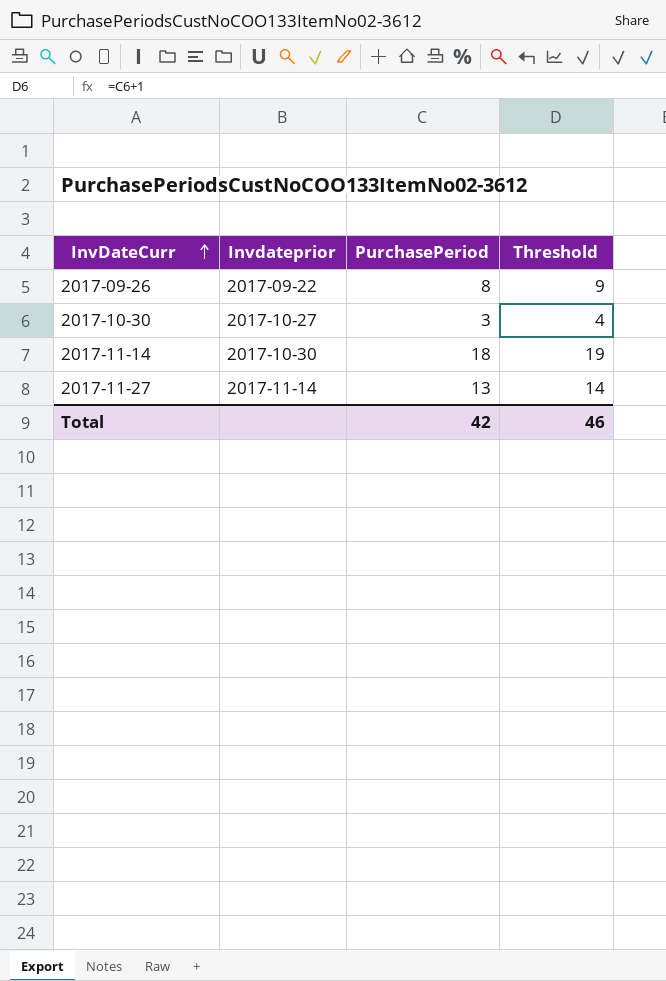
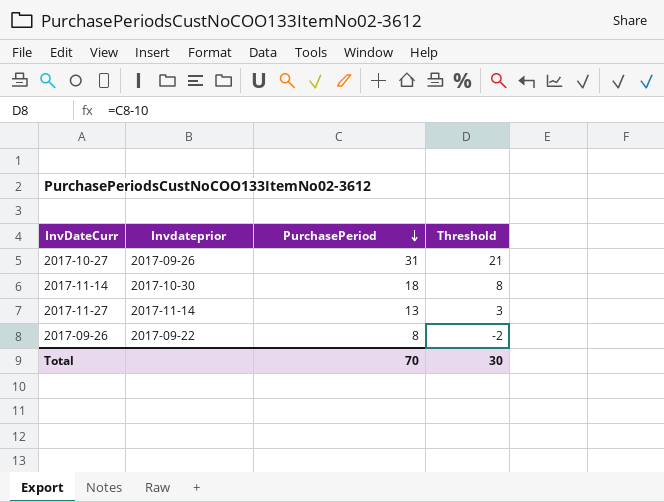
row order: InvDateCurr ascending -> PurchasePeriod descending
column Threshold | formula: [PurchasePeriod] + 1 -> [PurchasePeriod] - 10
row 2017-10-30: 2017-10-27 | 3 | 4 -> none
row 2017-10-27: none -> 2017-09-26 | 31 | 21
Total | PurchasePeriod: 42 -> 70
Total | Threshold: 46 -> 30

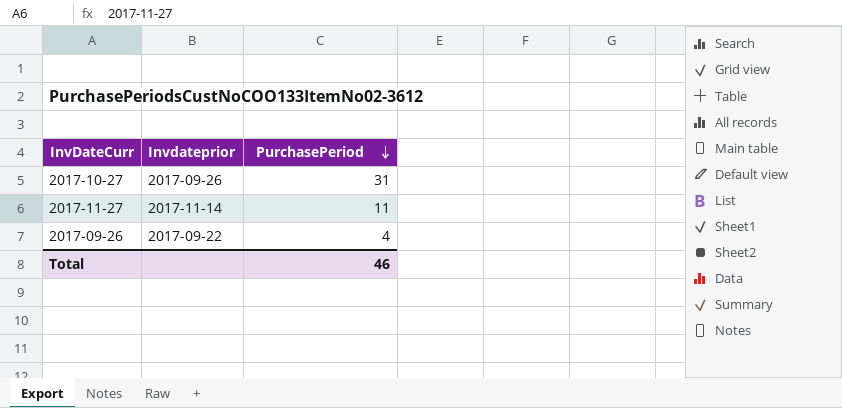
column Threshold | formula: [PurchasePeriod] - 10 -> none
row 2017-11-14: 2017-10-30 | 18 | 8 -> none
2017-11-27 | PurchasePeriod: 13 -> 11
2017-09-26 | PurchasePeriod: 8 -> 4
Total | PurchasePeriod: 70 -> 46

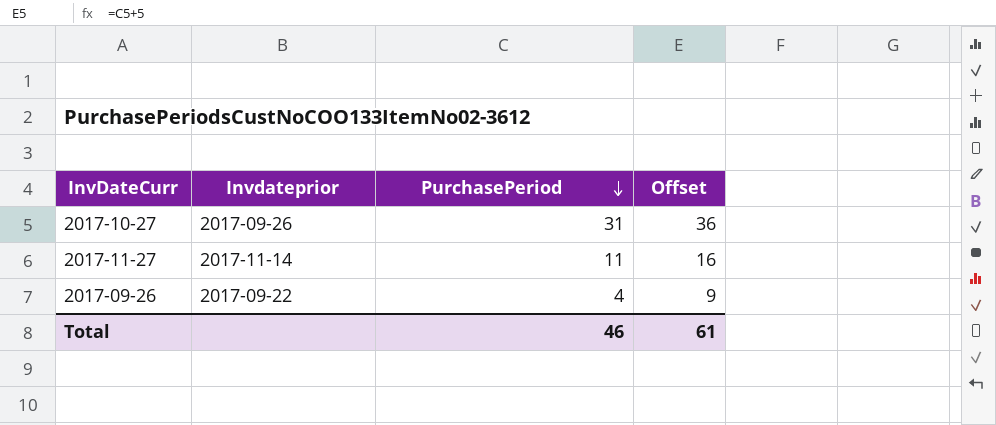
column Offset | formula: none -> [PurchasePeriod] + 5

